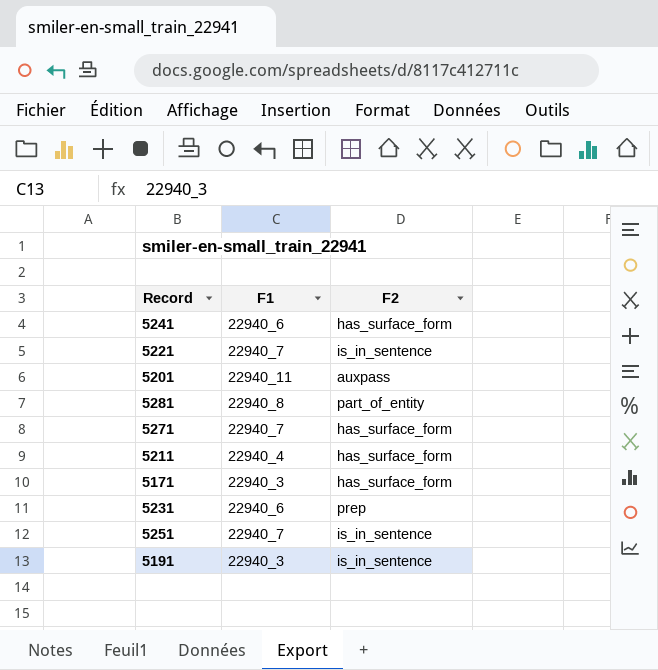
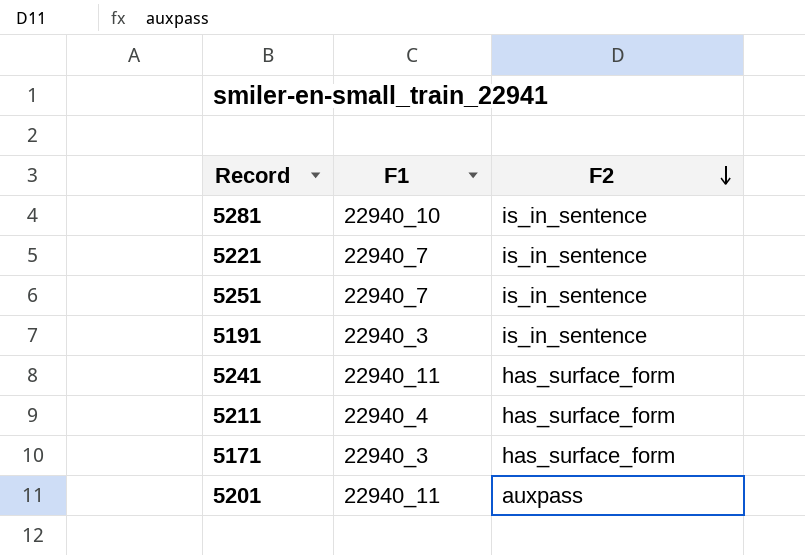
row order: none -> F2 descending
row 5271: 22940_7 | has_surface_form -> none
row 5231: 22940_6 | prep -> none
5281 | F1: 22940_8 -> 22940_10
5281 | F2: part_of_entity -> is_in_sentence
5241 | F1: 22940_6 -> 22940_11

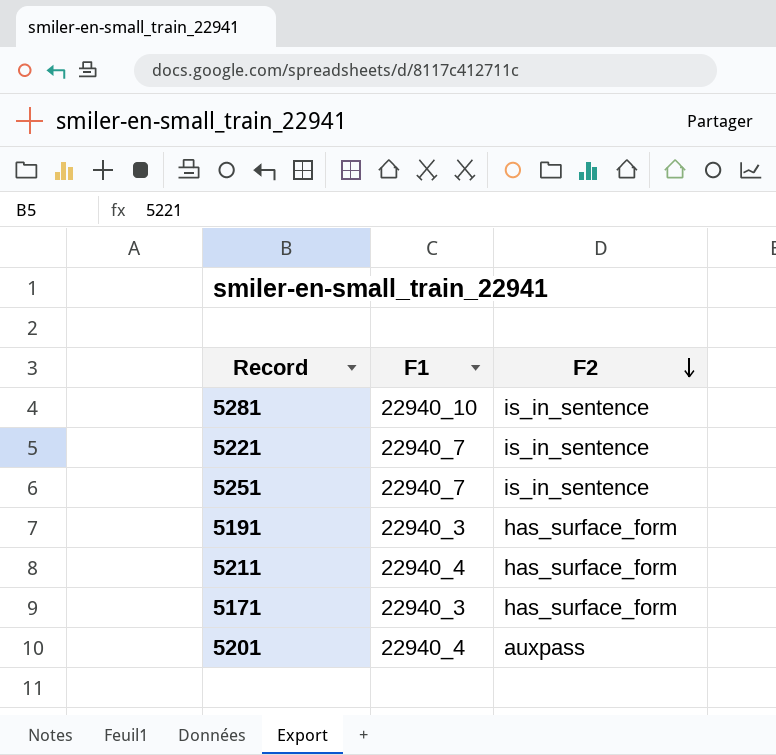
row 5241: 22940_11 | has_surface_form -> none
5191 | F2: is_in_sentence -> has_surface_form
5201 | F1: 22940_11 -> 22940_4

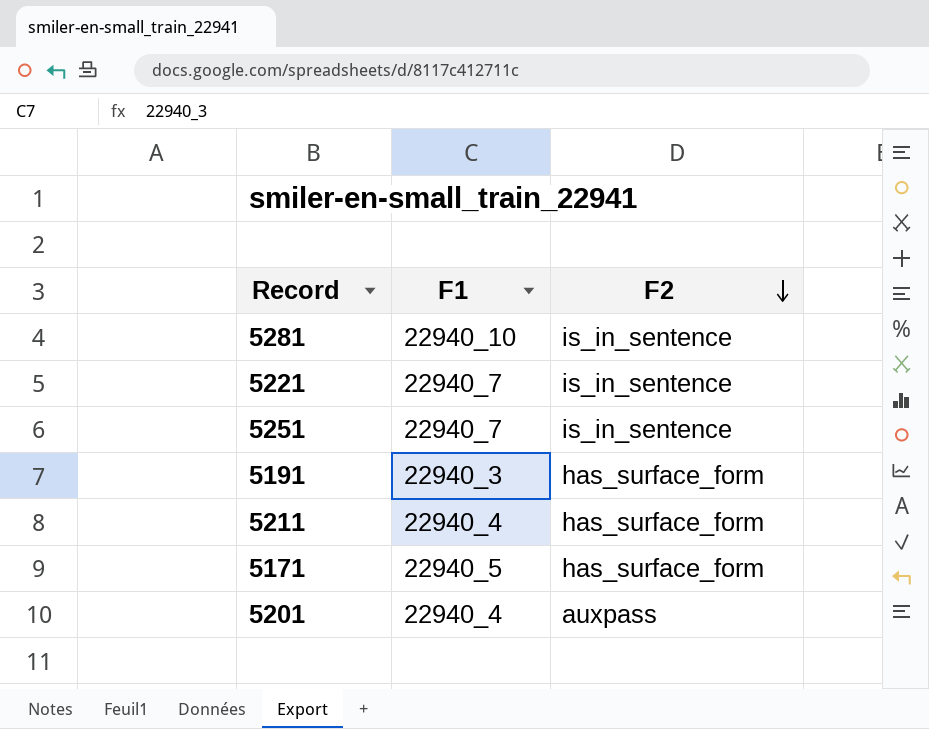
5171 | F1: 22940_3 -> 22940_5

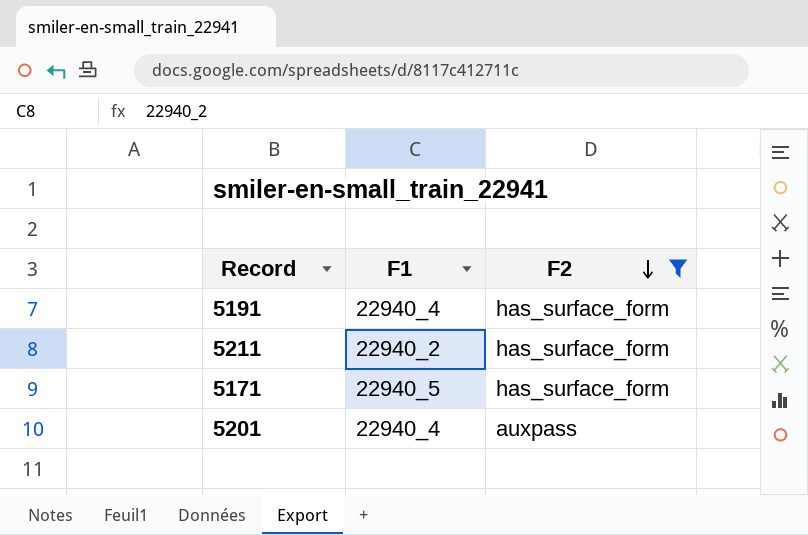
filter: none -> F2 != is_in_sentence
5191 | F1: 22940_3 -> 22940_4
5211 | F1: 22940_4 -> 22940_2

